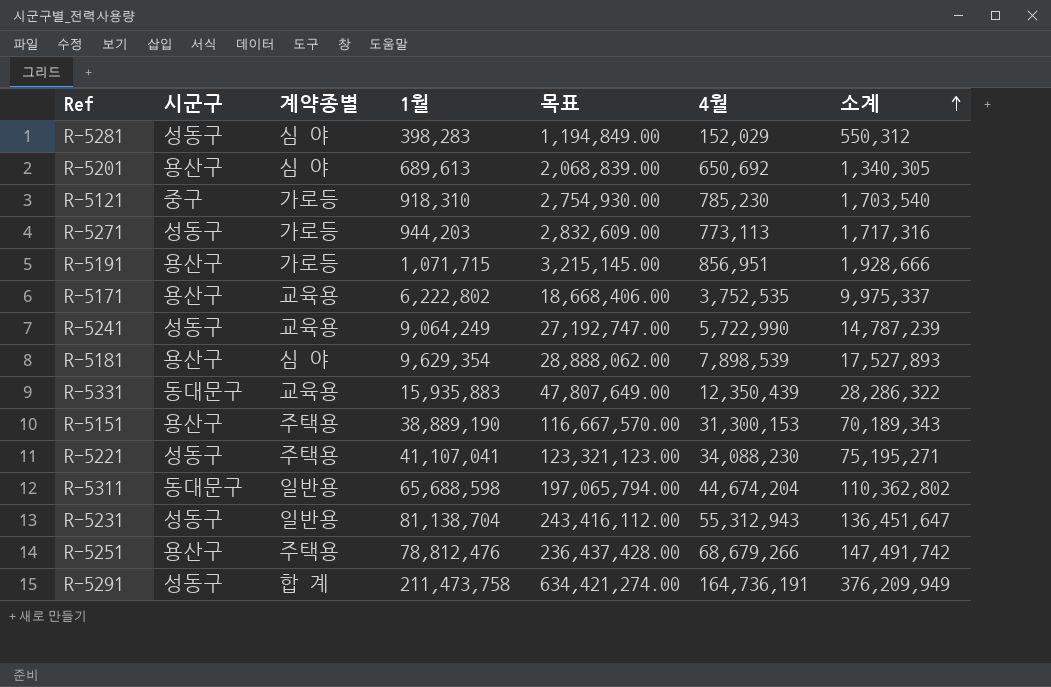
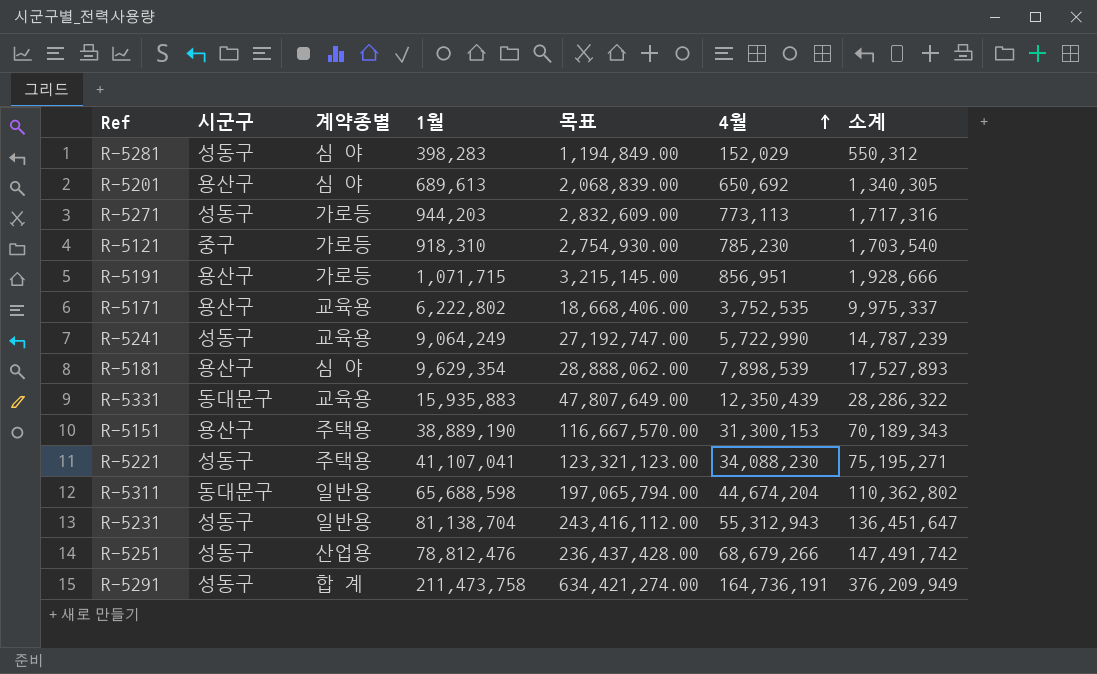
row order: 소계 ascending -> 4월 ascending
R-5251 | 시군구: 용산구 -> 성동구
R-5251 | 계약종별: 주택용 -> 산업용

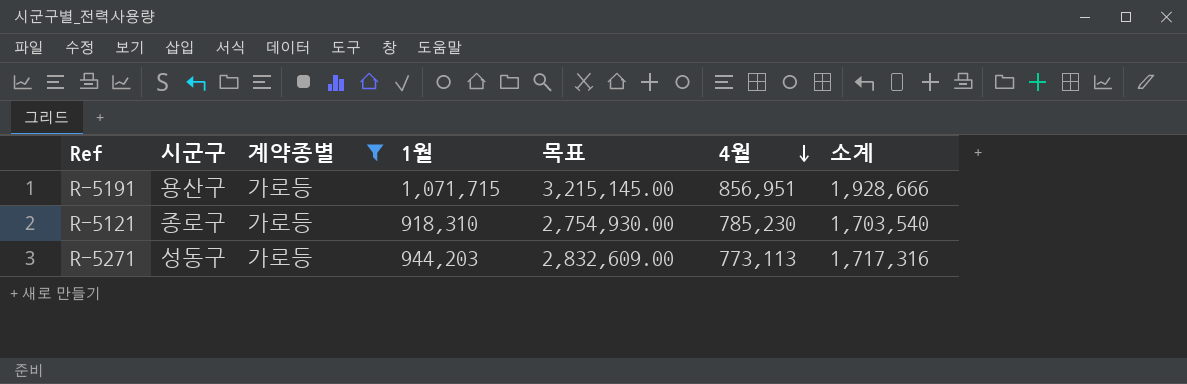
filter: none -> 계약종별 = 가로등
row order: 4월 ascending -> 4월 descending
R-5121 | 시군구: 중구 -> 종로구

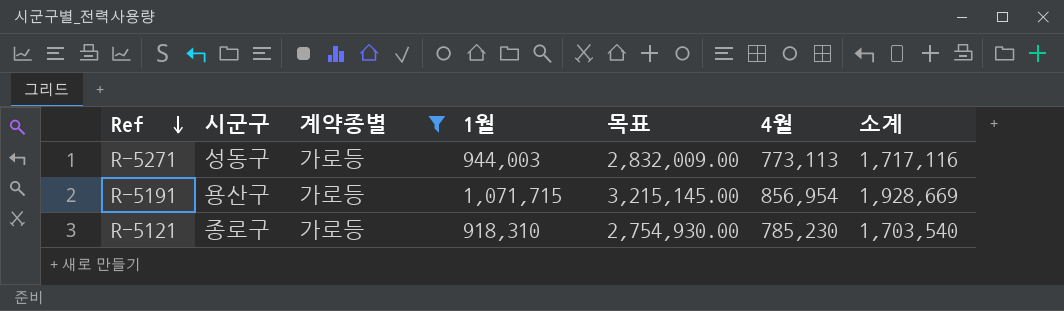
row order: 4월 descending -> Ref descending
R-5271 | 1월: 944,203 -> 944,003
R-5271 | 목표: 2,832,609.00 -> 2,832,009.00
R-5271 | 소계: 1,717,316 -> 1,717,116
R-5191 | 4월: 856,951 -> 856,954
R-5191 | 소계: 1,928,666 -> 1,928,669

